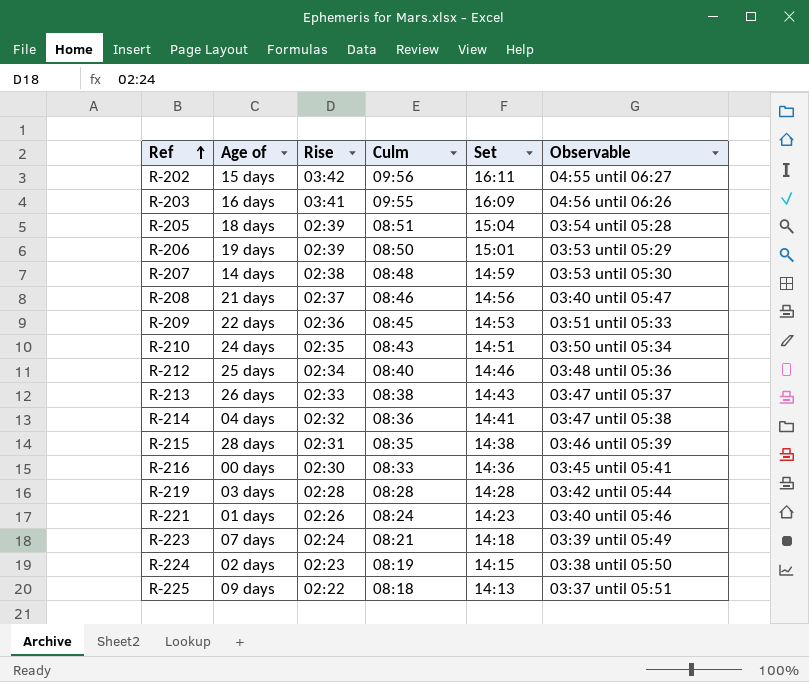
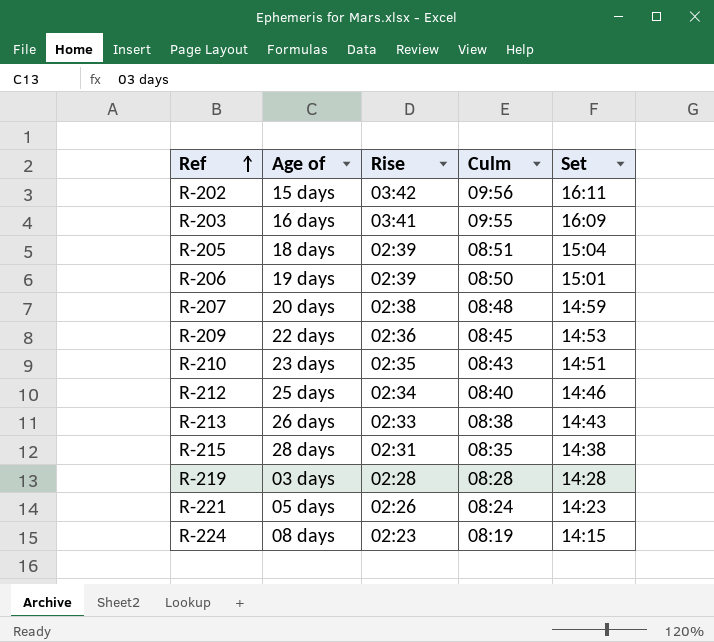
column Observable | position: 6 -> none
row R-208: 21 days | 02:37 | 08:46 | 14:56 | 03:40 until 05:47 -> none
row R-214: 04 days | 02:32 | 08:36 | 14:41 | 03:47 until 05:38 -> none
row R-216: 00 days | 02:30 | 08:33 | 14:36 | 03:45 until 05:41 -> none
row R-223: 07 days | 02:24 | 08:21 | 14:18 | 03:39 until 05:49 -> none
row R-225: 09 days | 02:22 | 08:18 | 14:13 | 03:37 until 05:51 -> none
R-207 | Age of: 14 days -> 20 days
R-210 | Age of: 24 days -> 23 days
R-221 | Age of: 01 days -> 05 days
R-224 | Age of: 02 days -> 08 days

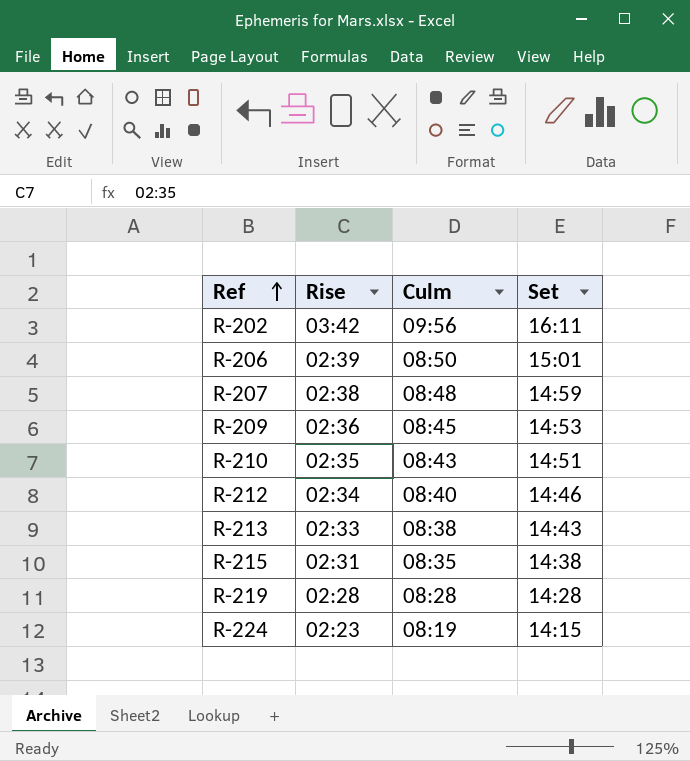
column Age of | position: 2 -> none
row R-203: 16 days | 03:41 | 09:55 | 16:09 -> none
row R-205: 18 days | 02:39 | 08:51 | 15:04 -> none
row R-221: 05 days | 02:26 | 08:24 | 14:23 -> none

